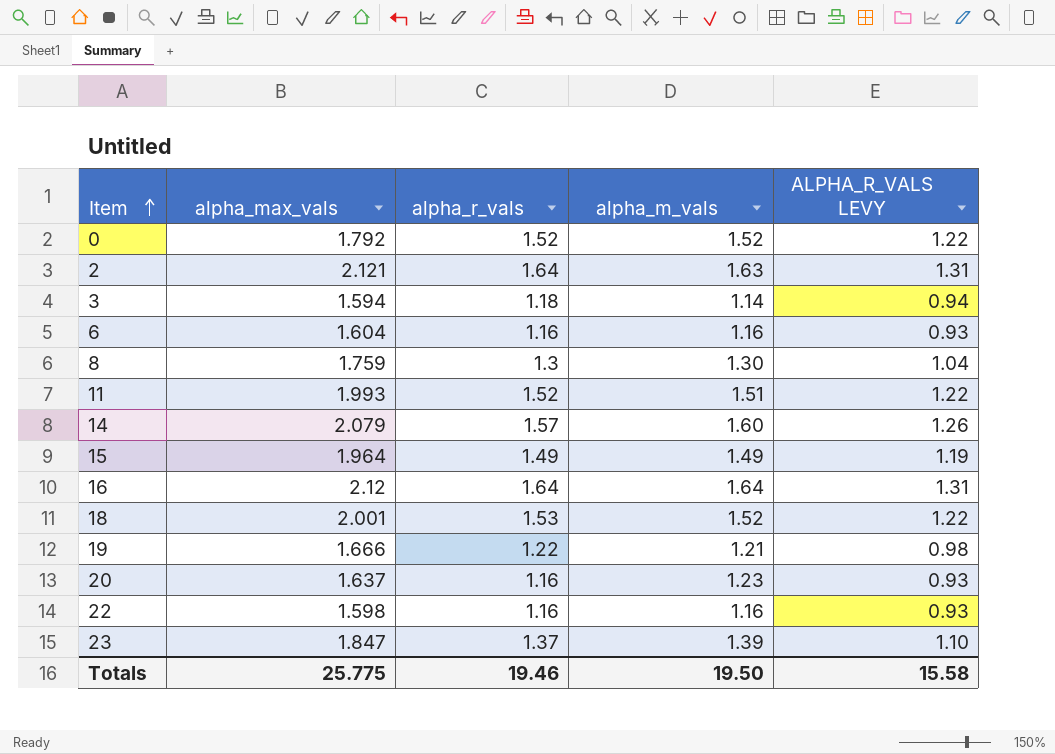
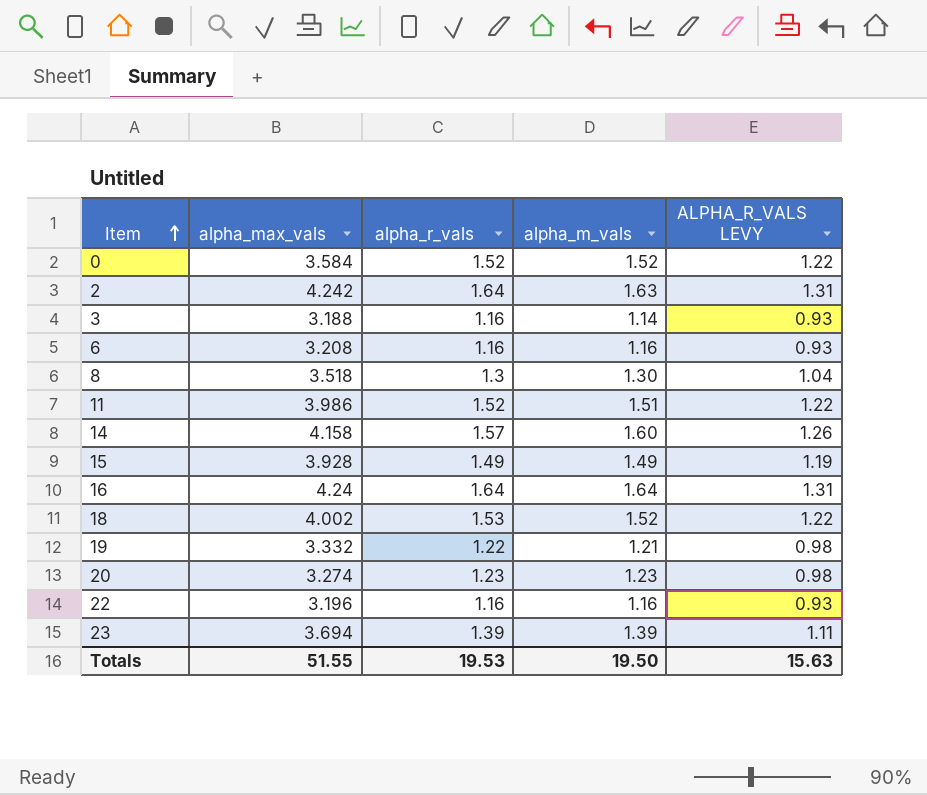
0 | alpha_max_vals: 1.792 -> 3.584
2 | alpha_max_vals: 2.121 -> 4.242
3 | alpha_max_vals: 1.594 -> 3.188
3 | alpha_r_vals: 1.18 -> 1.16
3 | ALPHA_R_VALS LEVY: 0.94 -> 0.93
6 | alpha_max_vals: 1.604 -> 3.208
8 | alpha_max_vals: 1.759 -> 3.518
11 | alpha_max_vals: 1.993 -> 3.986
14 | alpha_max_vals: 2.079 -> 4.158
15 | alpha_max_vals: 1.964 -> 3.928
16 | alpha_max_vals: 2.12 -> 4.24
18 | alpha_max_vals: 2.001 -> 4.002
19 | alpha_max_vals: 1.666 -> 3.332
20 | alpha_max_vals: 1.637 -> 3.274
20 | alpha_r_vals: 1.16 -> 1.23
20 | ALPHA_R_VALS LEVY: 0.93 -> 0.98
22 | alpha_max_vals: 1.598 -> 3.196
23 | alpha_max_vals: 1.847 -> 3.694
23 | alpha_r_vals: 1.37 -> 1.39
23 | ALPHA_R_VALS LEVY: 1.10 -> 1.11
Totals | alpha_max_vals: 25.775 -> 51.55
Totals | alpha_r_vals: 19.46 -> 19.53
Totals | ALPHA_R_VALS LEVY: 15.58 -> 15.63

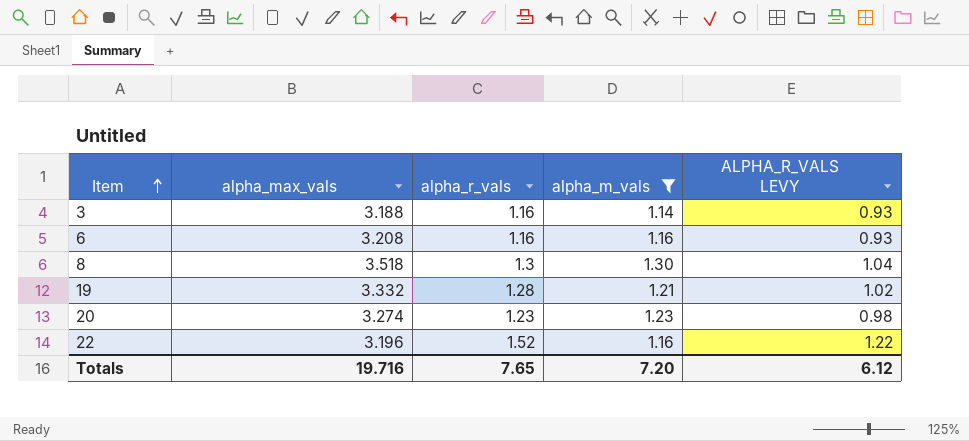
filter: none -> alpha_m_vals <= 1.30
19 | alpha_r_vals: 1.22 -> 1.28
19 | ALPHA_R_VALS LEVY: 0.98 -> 1.02
22 | alpha_r_vals: 1.16 -> 1.52
22 | ALPHA_R_VALS LEVY: 0.93 -> 1.22
Totals | alpha_max_vals: 51.55 -> 19.716
Totals | alpha_r_vals: 19.53 -> 7.65
Totals | alpha_m_vals: 19.50 -> 7.20
Totals | ALPHA_R_VALS LEVY: 15.63 -> 6.12

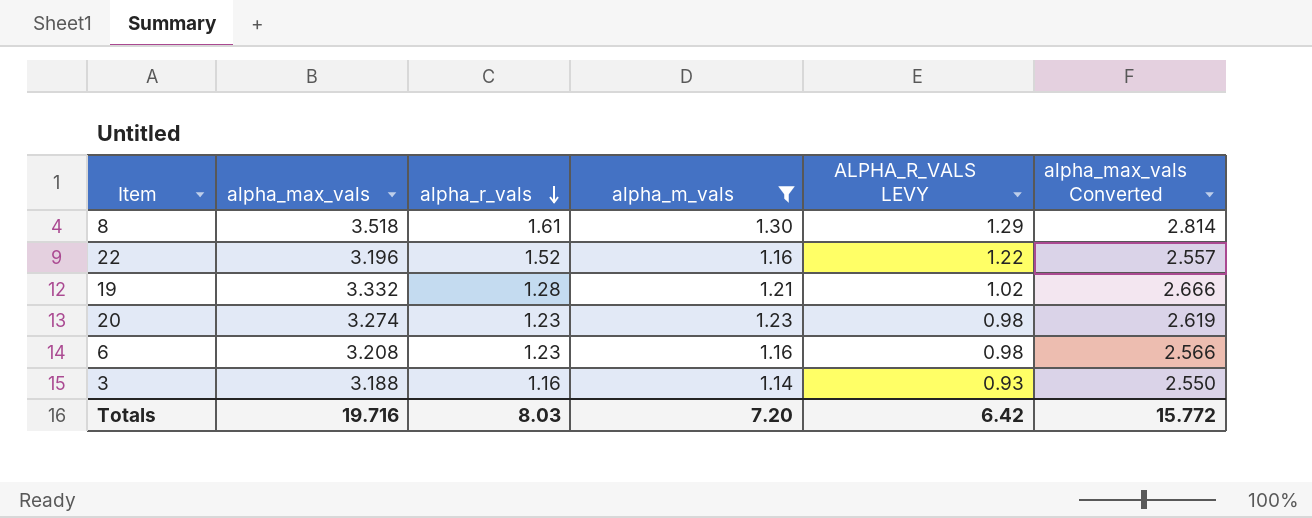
row order: Item ascending -> alpha_r_vals descending
column alpha_max_vals Converted | formula: none -> [alpha_max_vals] * 0.8
8 | alpha_r_vals: 1.3 -> 1.61
8 | ALPHA_R_VALS LEVY: 1.04 -> 1.29
6 | alpha_r_vals: 1.16 -> 1.23
6 | ALPHA_R_VALS LEVY: 0.93 -> 0.98
Totals | alpha_r_vals: 7.65 -> 8.03
Totals | ALPHA_R_VALS LEVY: 6.12 -> 6.42

